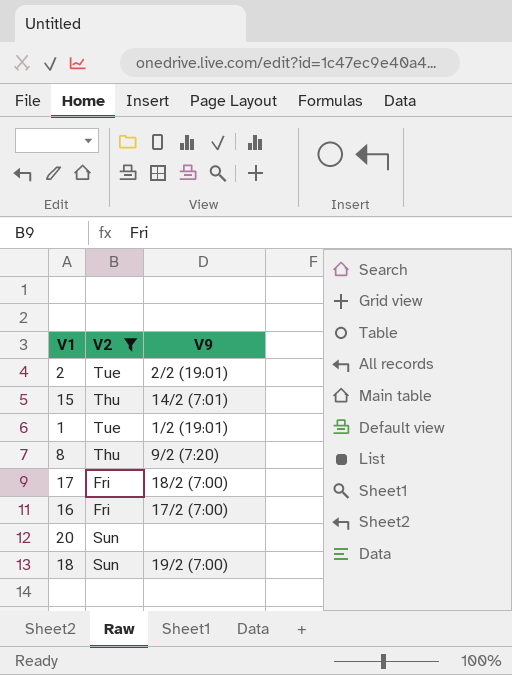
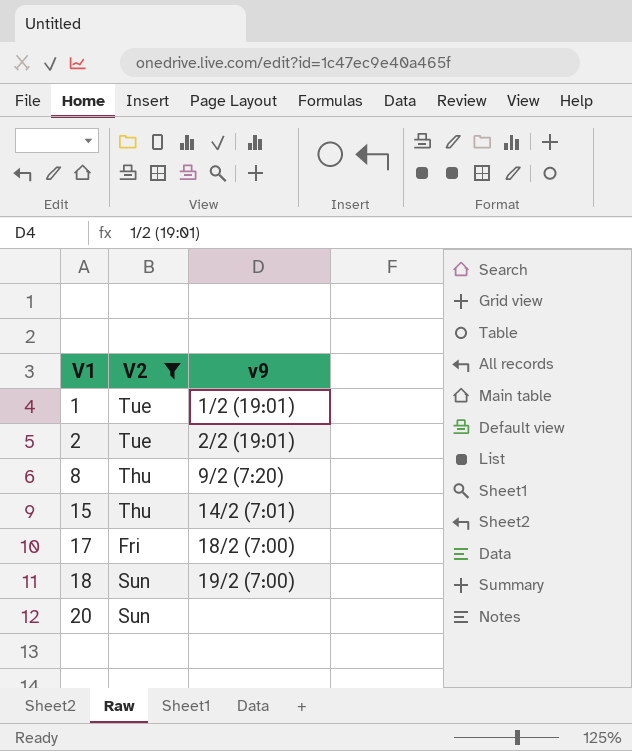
row order: none -> V1 ascending
column name: V9 -> v9
row 16: Fri | 17/2 (7:00) -> none

